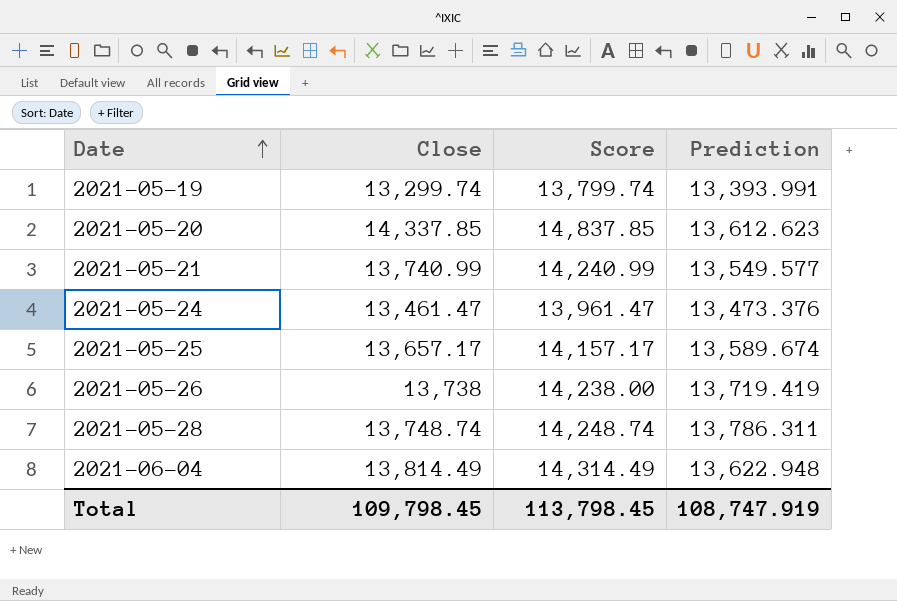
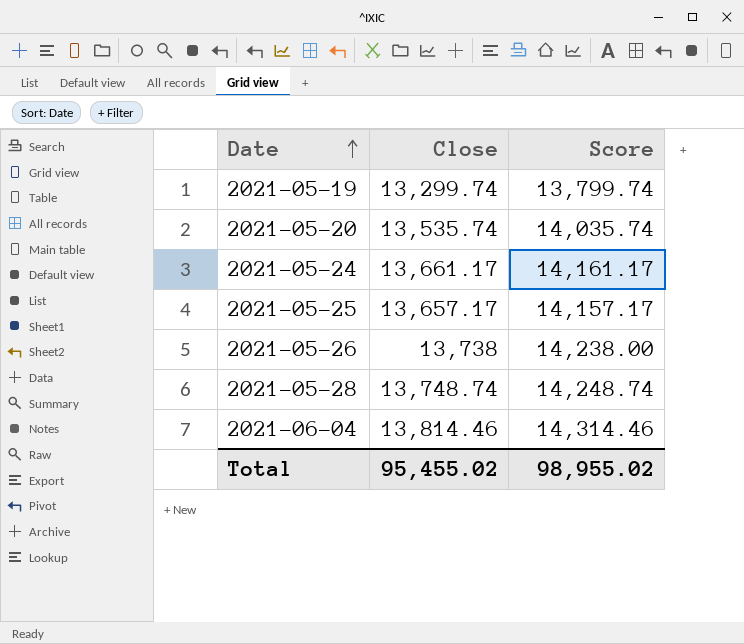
column Prediction | position: 4 -> none
row 2021-05-21: 13,740.99 | 14,240.99 | 13,549.577 -> none
2021-05-20 | Close: 14,337.85 -> 13,535.74
2021-05-20 | Score: 14,837.85 -> 14,035.74
2021-05-24 | Close: 13,461.47 -> 13,661.17
2021-05-24 | Score: 13,961.47 -> 14,161.17
2021-06-04 | Close: 13,814.49 -> 13,814.46
2021-06-04 | Score: 14,314.49 -> 14,314.46
Total | Close: 109,798.45 -> 95,455.02
Total | Score: 113,798.45 -> 98,955.02

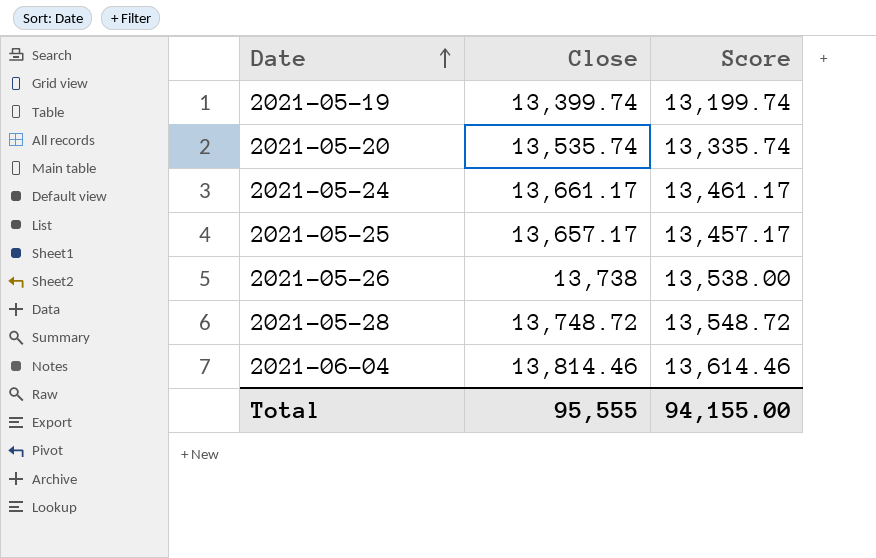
column Score | formula: [Close] + 500 -> [Close] - 200
2021-05-19 | Close: 13,299.74 -> 13,399.74
2021-05-28 | Close: 13,748.74 -> 13,748.72
Total | Close: 95,455.02 -> 95,555
Total | Score: 98,955.02 -> 94,155.00

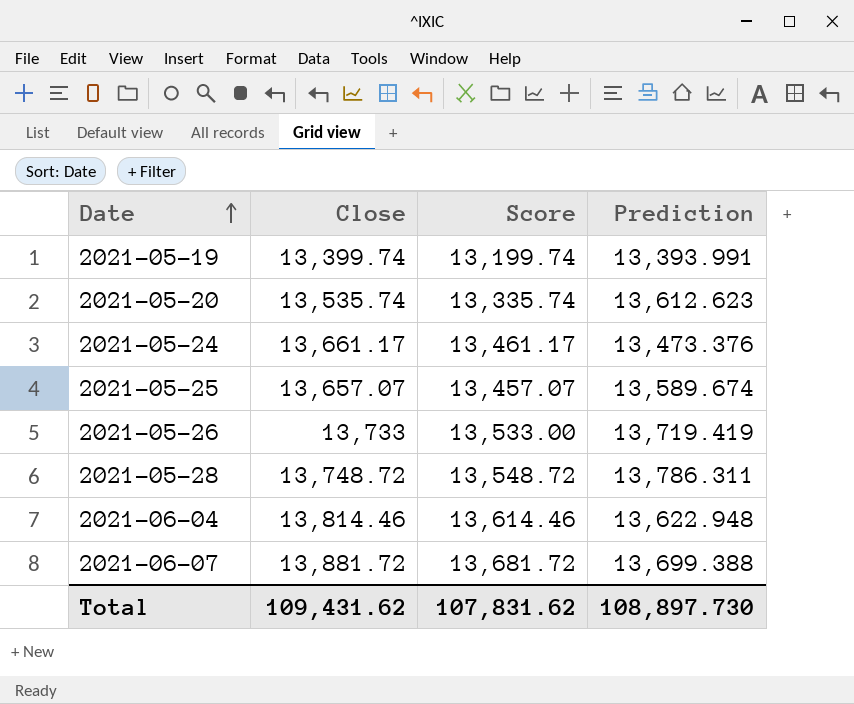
column Prediction | position: none -> 4
2021-05-25 | Close: 13,657.17 -> 13,657.07
2021-05-25 | Score: 13,457.17 -> 13,457.07
2021-05-26 | Close: 13,738 -> 13,733
2021-05-26 | Score: 13,538.00 -> 13,533.00
row 2021-06-07: none -> 13,881.72 | 13,681.72 | 13,699.388
Total | Close: 95,555 -> 109,431.62
Total | Score: 94,155.00 -> 107,831.62

